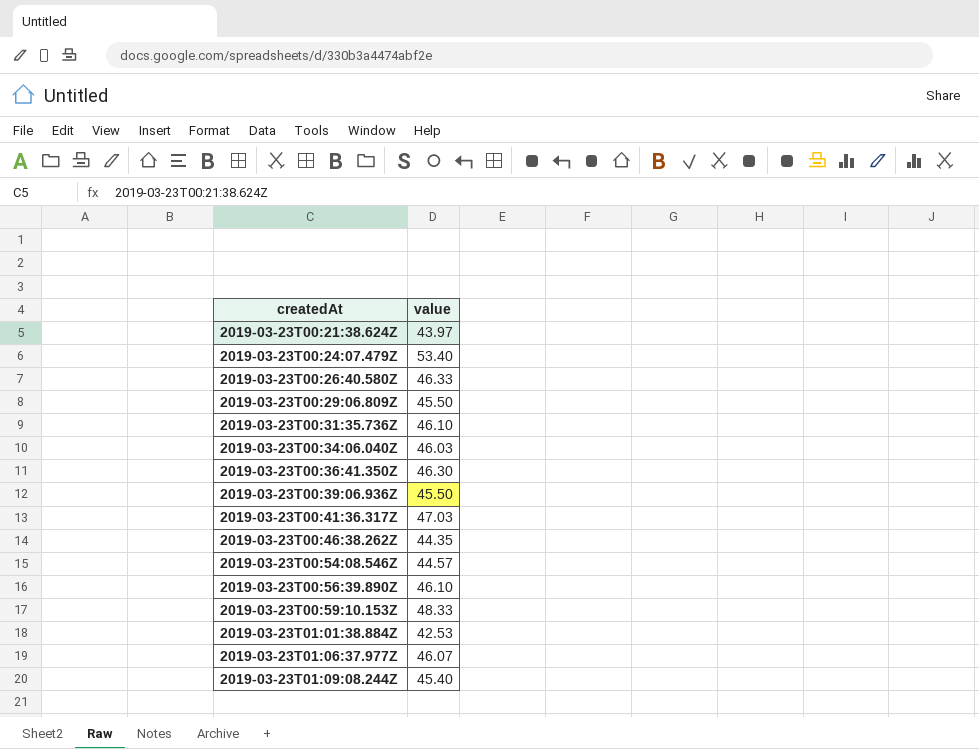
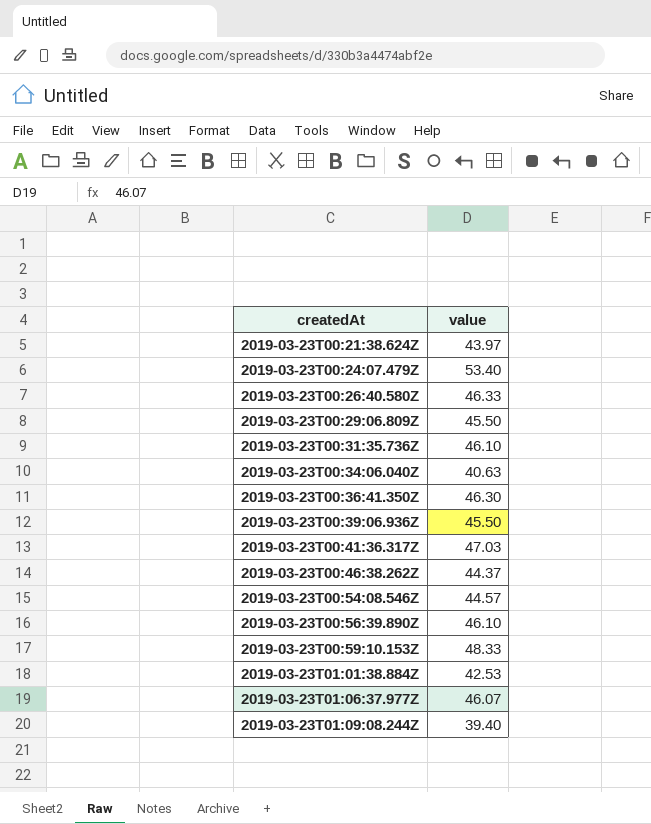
2019-03-23T00:34:06.040Z | value: 46.03 -> 40.63
2019-03-23T00:46:38.262Z | value: 44.35 -> 44.37
2019-03-23T01:09:08.244Z | value: 45.40 -> 39.40

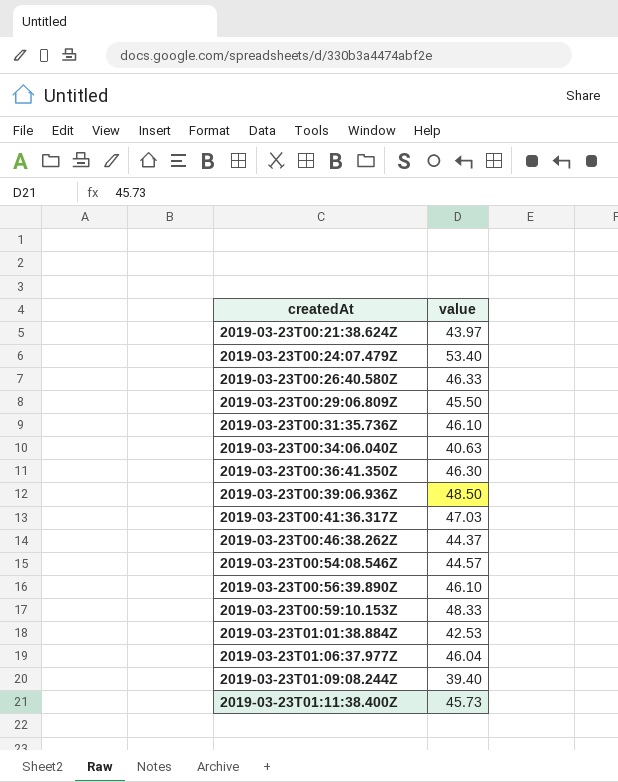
2019-03-23T00:39:06.936Z | value: 45.50 -> 48.50
2019-03-23T01:06:37.977Z | value: 46.07 -> 46.04
row 2019-03-23T01:11:38.400Z: none -> 45.73

